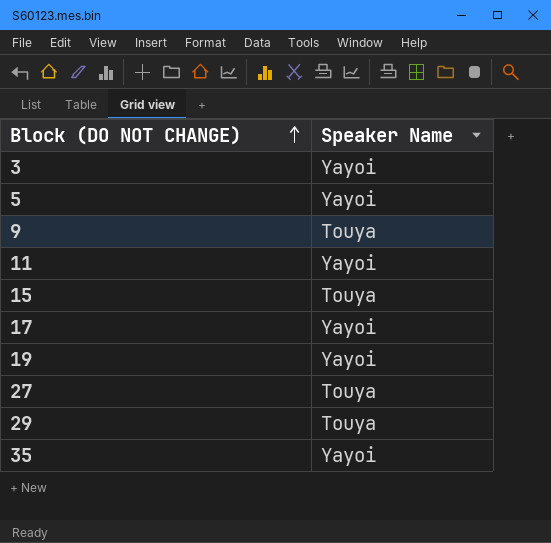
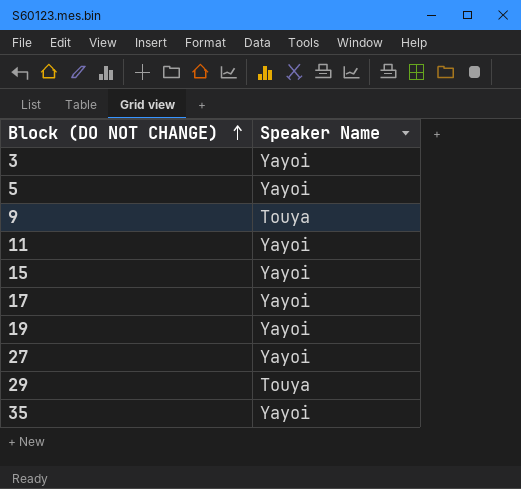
15 | Speaker Name: Touya -> Yayoi
27 | Speaker Name: Touya -> Yayoi

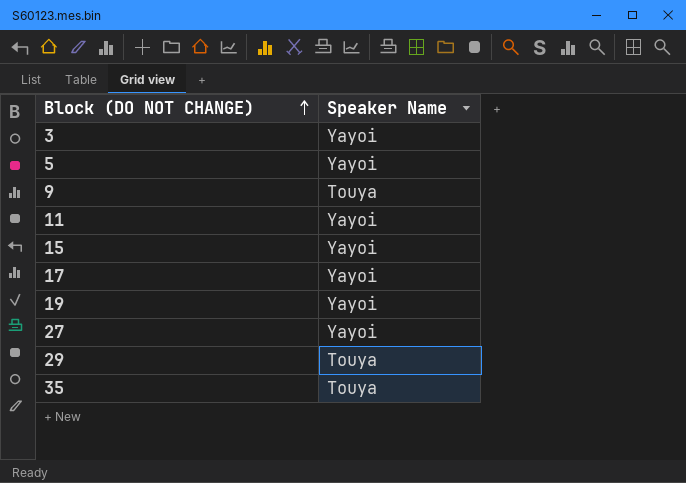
35 | Speaker Name: Yayoi -> Touya

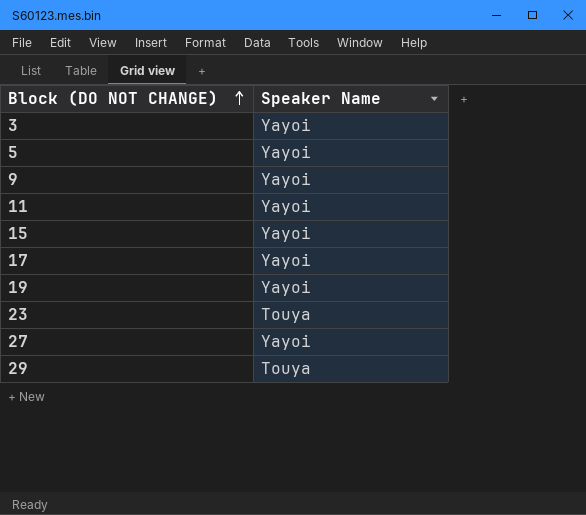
row 35: Touya -> none
9 | Speaker Name: Touya -> Yayoi
row 23: none -> Touya

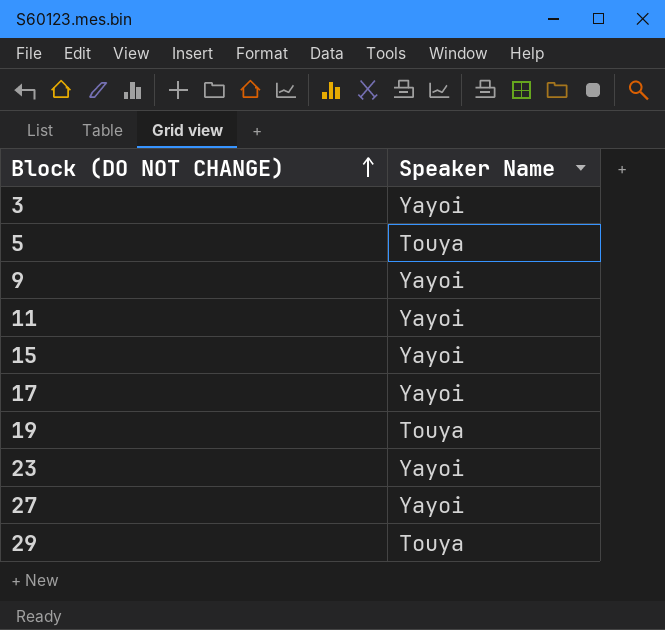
5 | Speaker Name: Yayoi -> Touya
19 | Speaker Name: Yayoi -> Touya
23 | Speaker Name: Touya -> Yayoi

